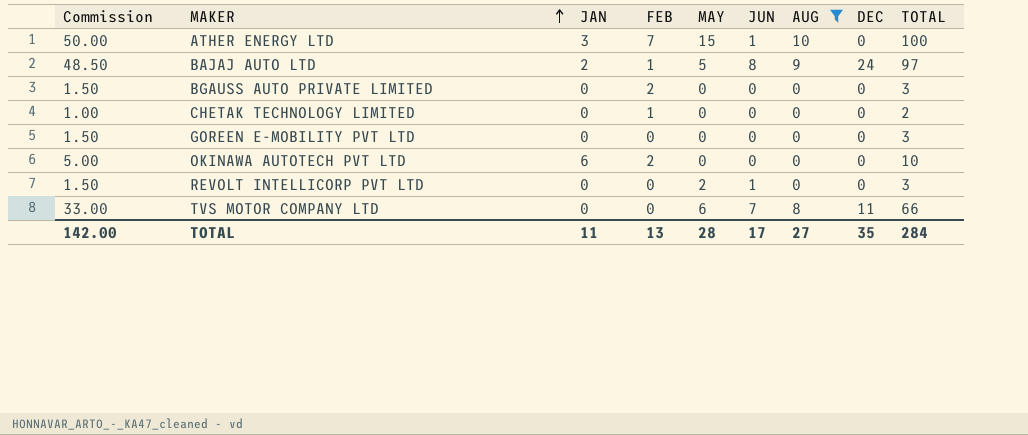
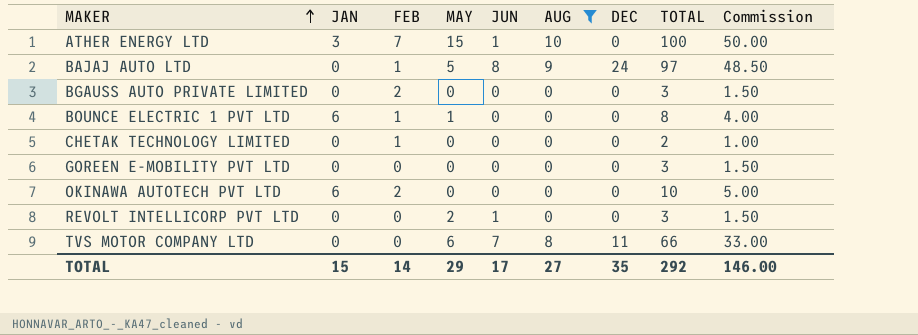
column Commission | position: 1 -> 9
BAJAJ AUTO LTD | JAN: 2 -> 0
row BOUNCE ELECTRIC 1 PVT LTD: none -> 6 | 1 | 1 | 0 | 0 | 0 | 8 | 4.00
TOTAL | JAN: 11 -> 15
TOTAL | FEB: 13 -> 14
TOTAL | MAY: 28 -> 29
TOTAL | TOTAL: 284 -> 292
TOTAL | Commission: 142.00 -> 146.00

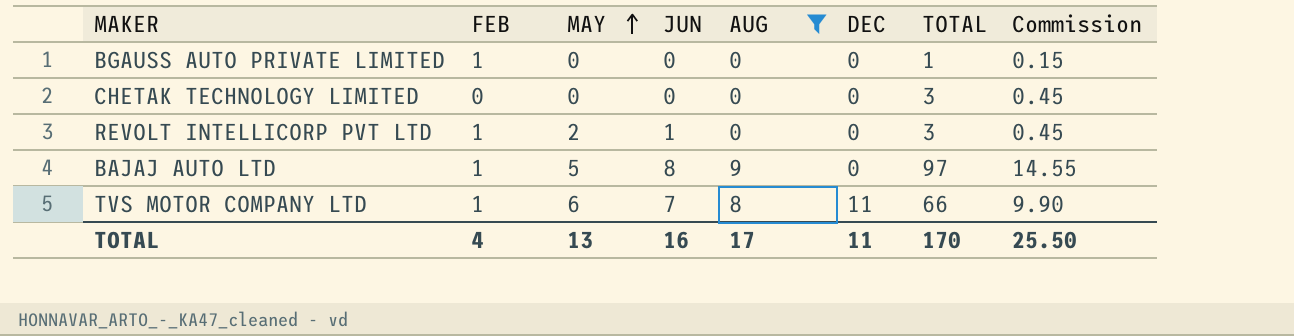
row order: MAKER ascending -> MAY ascending
column JAN | position: 2 -> none
column Commission | formula: [TOTAL] * 0.5 -> [TOTAL] * 0.15
row ATHER ENERGY LTD: 3 | 7 | 15 | 1 | 10 | 0 | 100 | 50.00 -> none
row BOUNCE ELECTRIC 1 PVT LTD: 6 | 1 | 1 | 0 | 0 | 0 | 8 | 4.00 -> none
row GOREEN E-MOBILITY PVT LTD: 0 | 0 | 0 | 0 | 0 | 0 | 3 | 1.50 -> none
row OKINAWA AUTOTECH PVT LTD: 6 | 2 | 0 | 0 | 0 | 0 | 10 | 5.00 -> none
BGAUSS AUTO PRIVATE LIMITED | FEB: 2 -> 1
BGAUSS AUTO PRIVATE LIMITED | TOTAL: 3 -> 1
CHETAK TECHNOLOGY LIMITED | FEB: 1 -> 0
CHETAK TECHNOLOGY LIMITED | TOTAL: 2 -> 3
REVOLT INTELLICORP PVT LTD | FEB: 0 -> 1
BAJAJ AUTO LTD | DEC: 24 -> 0
TVS MOTOR COMPANY LTD | FEB: 0 -> 1
TOTAL | FEB: 14 -> 4
TOTAL | MAY: 29 -> 13
TOTAL | JUN: 17 -> 16
TOTAL | AUG: 27 -> 17
TOTAL | DEC: 35 -> 11
TOTAL | TOTAL: 292 -> 170
TOTAL | Commission: 146.00 -> 25.50

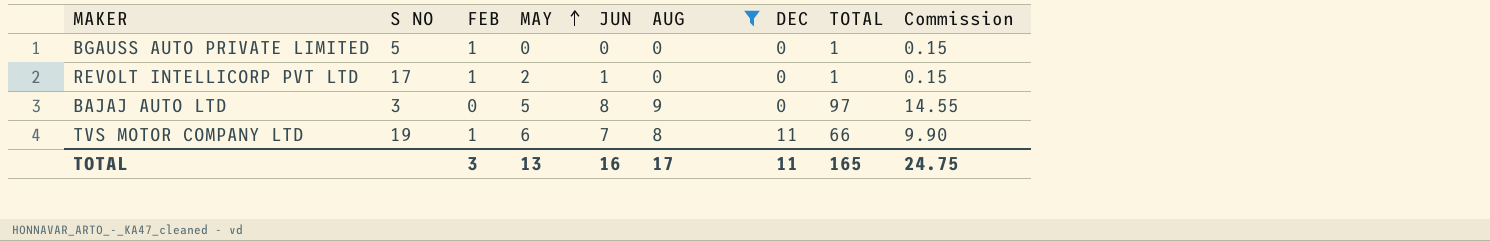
column S NO | position: none -> 2
row CHETAK TECHNOLOGY LIMITED: 0 | 0 | 0 | 0 | 0 | 3 | 0.45 -> none
REVOLT INTELLICORP PVT LTD | TOTAL: 3 -> 1
REVOLT INTELLICORP PVT LTD | Commission: 0.45 -> 0.15
BAJAJ AUTO LTD | FEB: 1 -> 0
TOTAL | FEB: 4 -> 3
TOTAL | TOTAL: 170 -> 165
TOTAL | Commission: 25.50 -> 24.75

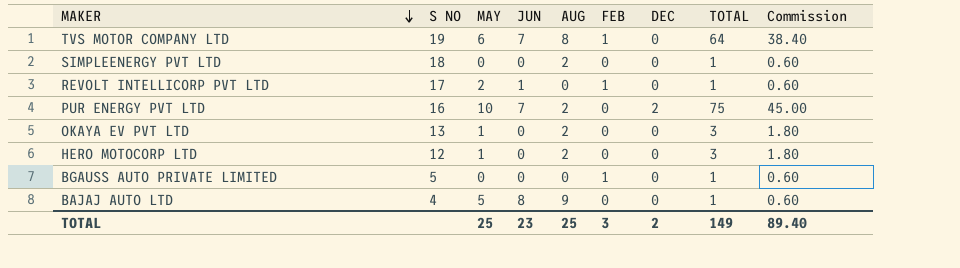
filter: AUG != 2 -> none
row order: MAY ascending -> MAKER descending
column FEB | position: 3 -> 6
column Commission | formula: [TOTAL] * 0.15 -> [TOTAL] * 0.6
TVS MOTOR COMPANY LTD | DEC: 11 -> 0
TVS MOTOR COMPANY LTD | TOTAL: 66 -> 64
BAJAJ AUTO LTD | S NO: 3 -> 4
BAJAJ AUTO LTD | TOTAL: 97 -> 1
TOTAL | MAY: 13 -> 25
TOTAL | JUN: 16 -> 23
TOTAL | AUG: 17 -> 25
TOTAL | DEC: 11 -> 2
TOTAL | TOTAL: 165 -> 149
TOTAL | Commission: 24.75 -> 89.40

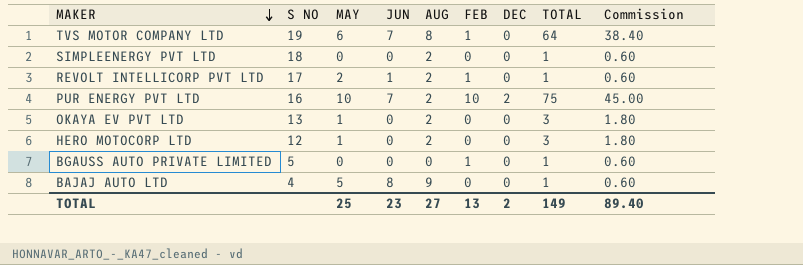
REVOLT INTELLICORP PVT LTD | AUG: 0 -> 2
PUR ENERGY PVT LTD | FEB: 0 -> 10
TOTAL | AUG: 25 -> 27
TOTAL | FEB: 3 -> 13

